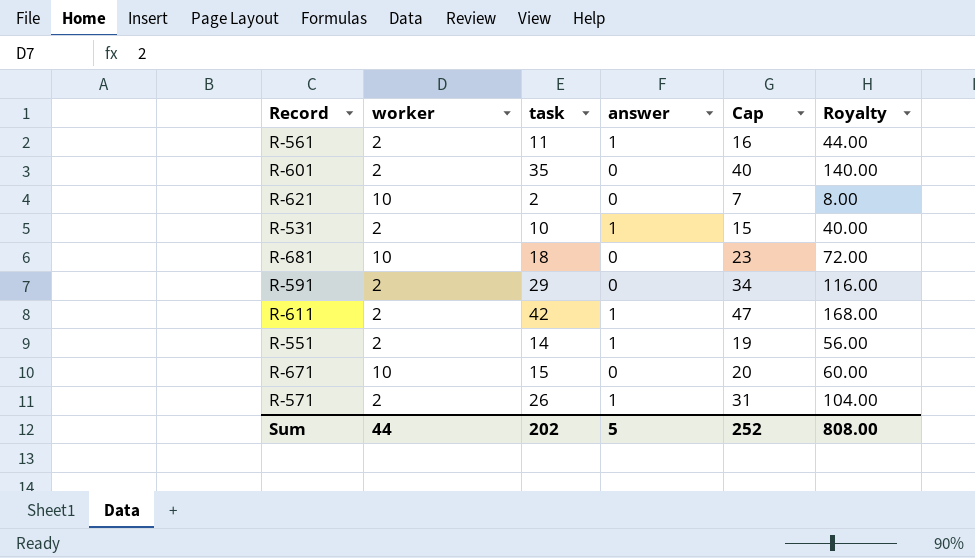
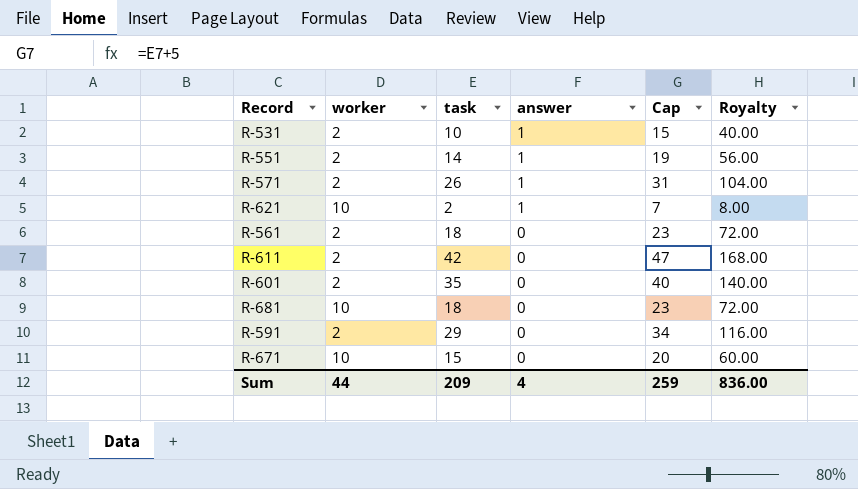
row order: none -> answer descending
R-621 | answer: 0 -> 1
R-561 | task: 11 -> 18
R-561 | answer: 1 -> 0
R-561 | Cap: 16 -> 23
R-561 | Royalty: 44.00 -> 72.00
R-611 | answer: 1 -> 0
Sum | task: 202 -> 209
Sum | answer: 5 -> 4
Sum | Cap: 252 -> 259
Sum | Royalty: 808.00 -> 836.00

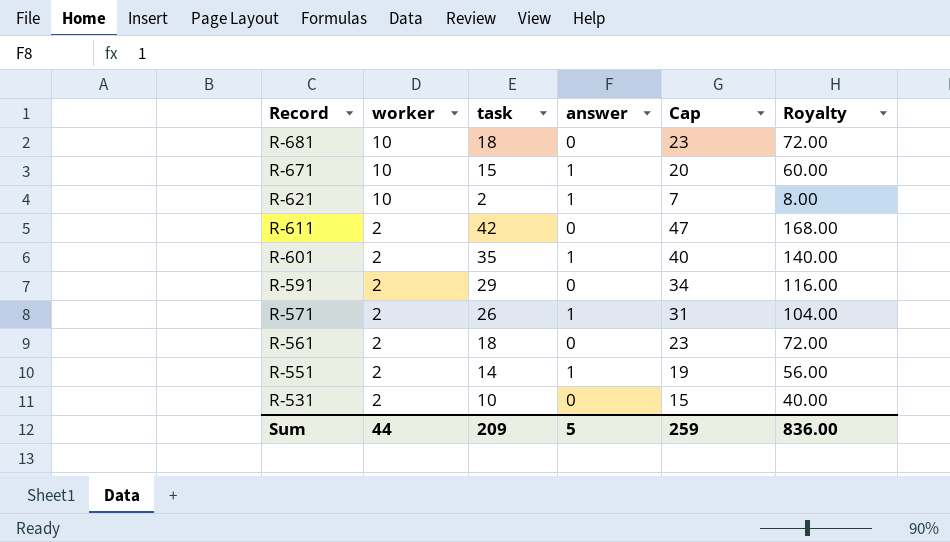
row order: answer descending -> Record descending
R-671 | answer: 0 -> 1
R-601 | answer: 0 -> 1
R-531 | answer: 1 -> 0
Sum | answer: 4 -> 5

